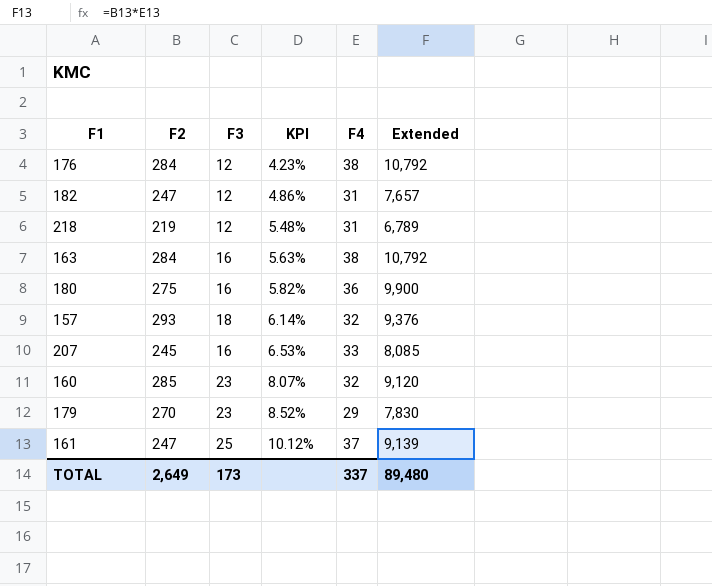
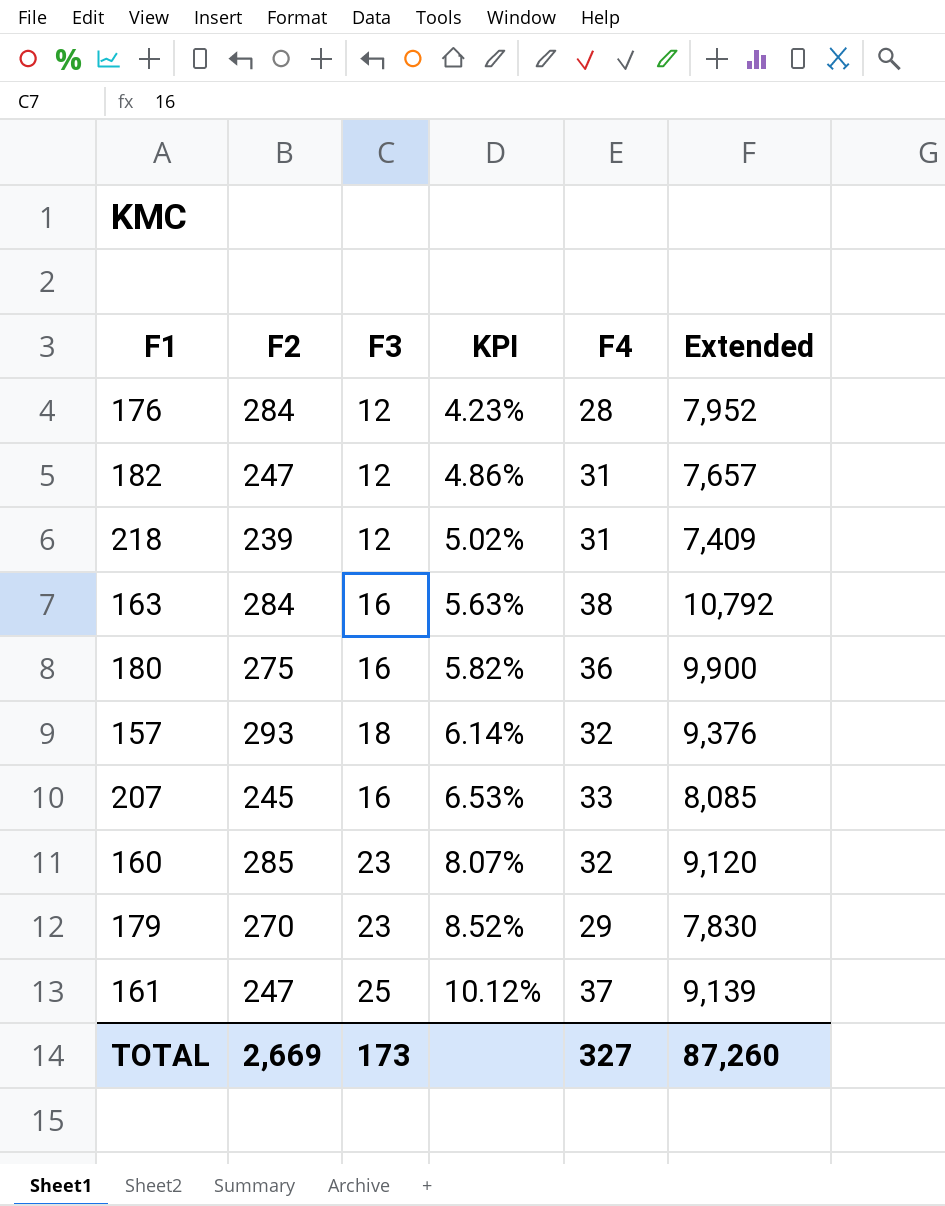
176 | F4: 38 -> 28
176 | Extended: 10,792 -> 7,952
218 | F2: 219 -> 239
218 | KPI: 5.48% -> 5.02%
218 | Extended: 6,789 -> 7,409
TOTAL | F2: 2,649 -> 2,669
TOTAL | F4: 337 -> 327
TOTAL | Extended: 89,480 -> 87,260

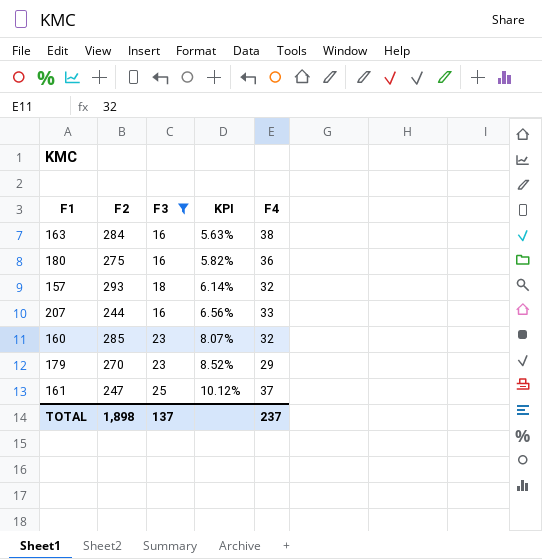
filter: none -> F3 != 12
column Extended | formula: [F2] * [F4] -> none
207 | F2: 245 -> 244
207 | KPI: 6.53% -> 6.56%
TOTAL | F2: 2,669 -> 1,898
TOTAL | F3: 173 -> 137
TOTAL | F4: 327 -> 237

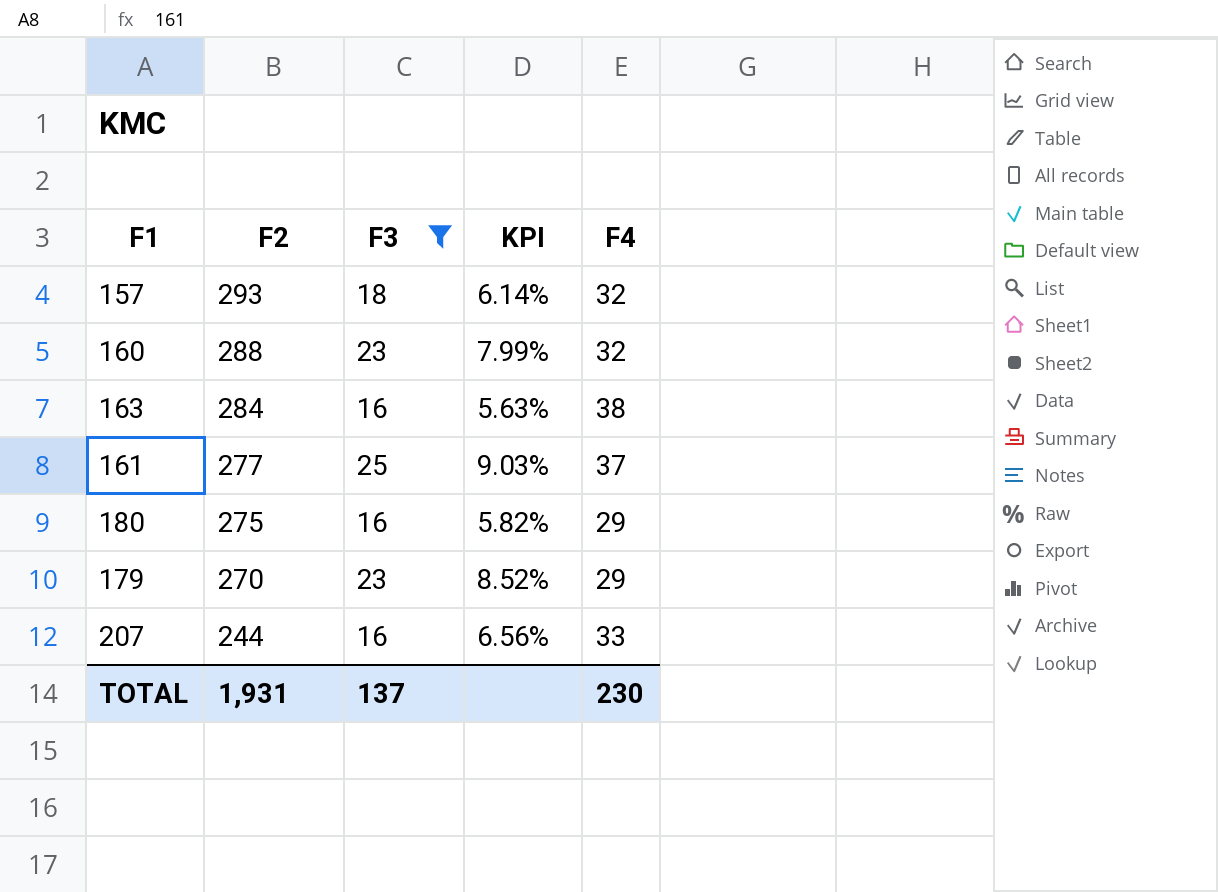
row order: KPI ascending -> F2 descending
160 | F2: 285 -> 288
160 | KPI: 8.07% -> 7.99%
161 | F2: 247 -> 277
161 | KPI: 10.12% -> 9.03%
180 | F4: 36 -> 29
TOTAL | F2: 1,898 -> 1,931
TOTAL | F4: 237 -> 230

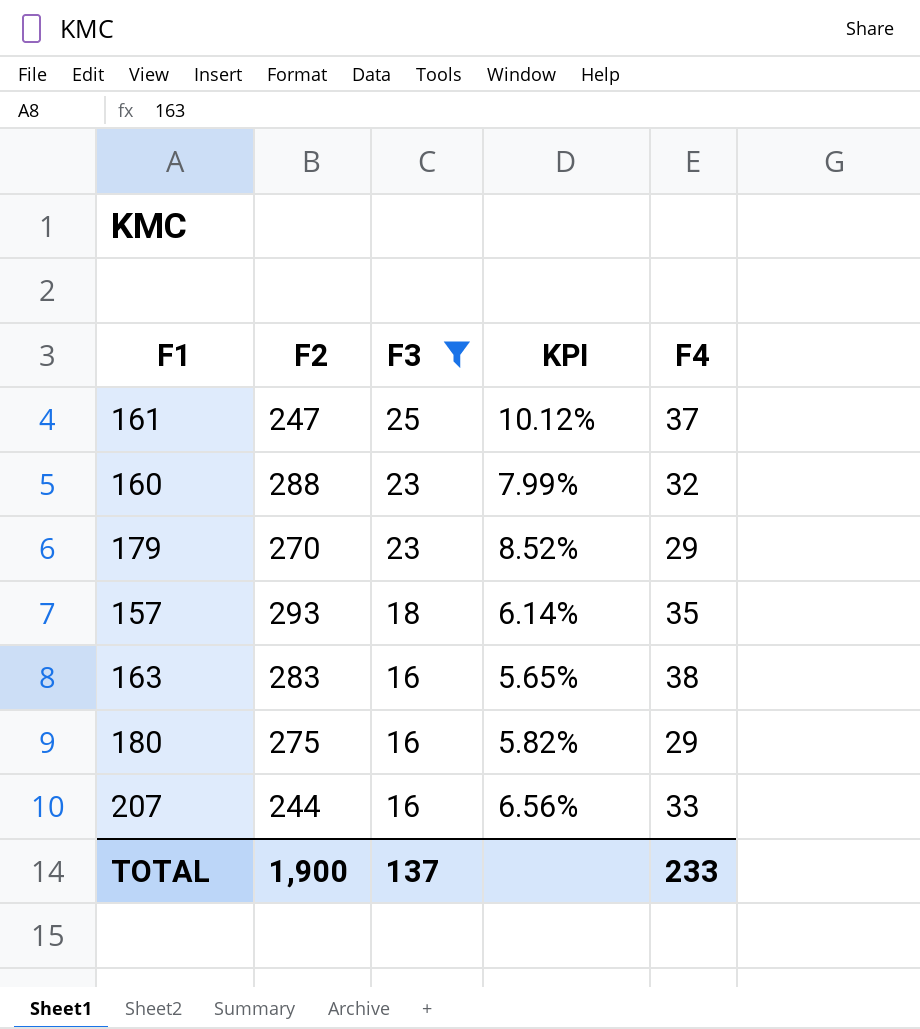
row order: F2 descending -> F3 descending
161 | F2: 277 -> 247
161 | KPI: 9.03% -> 10.12%
157 | F4: 32 -> 35
163 | F2: 284 -> 283
163 | KPI: 5.63% -> 5.65%
TOTAL | F2: 1,931 -> 1,900
TOTAL | F4: 230 -> 233

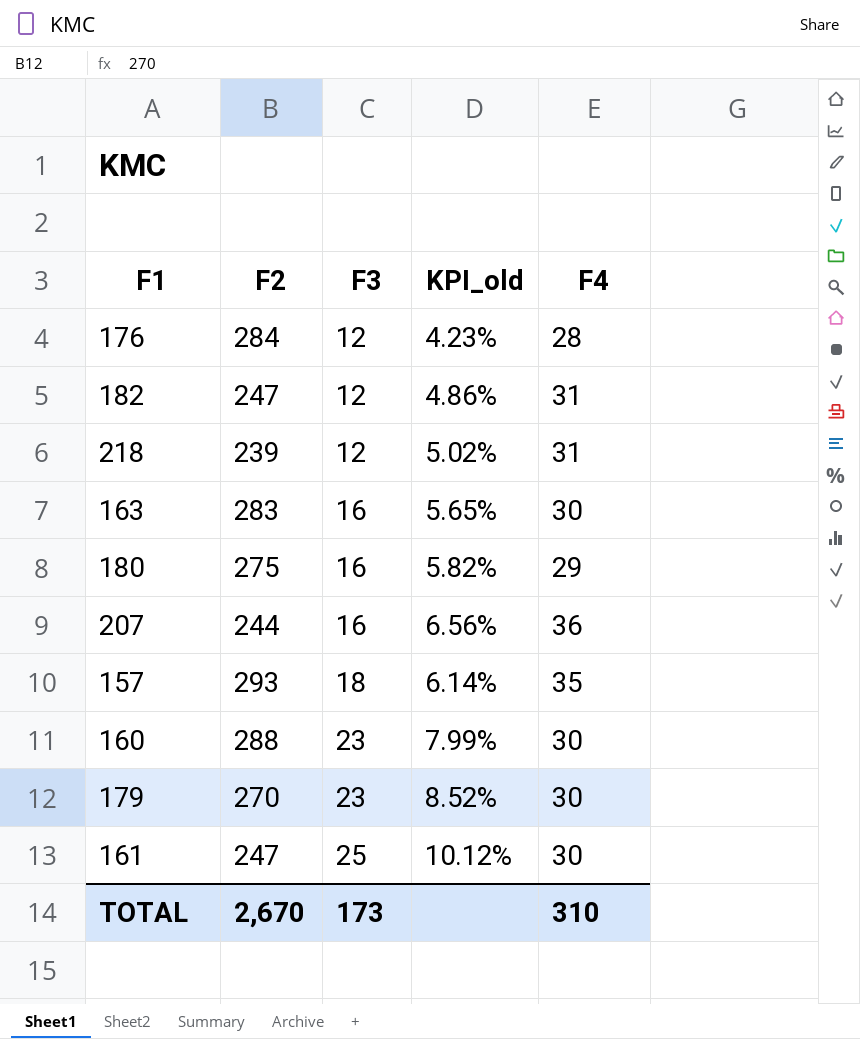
filter: F3 != 12 -> none
row order: F3 descending -> F3 ascending
column name: KPI -> KPI_old
163 | F4: 38 -> 30
207 | F4: 33 -> 36
160 | F4: 32 -> 30
179 | F4: 29 -> 30
161 | F4: 37 -> 30
TOTAL | F2: 1,900 -> 2,670
TOTAL | F3: 137 -> 173
TOTAL | F4: 233 -> 310

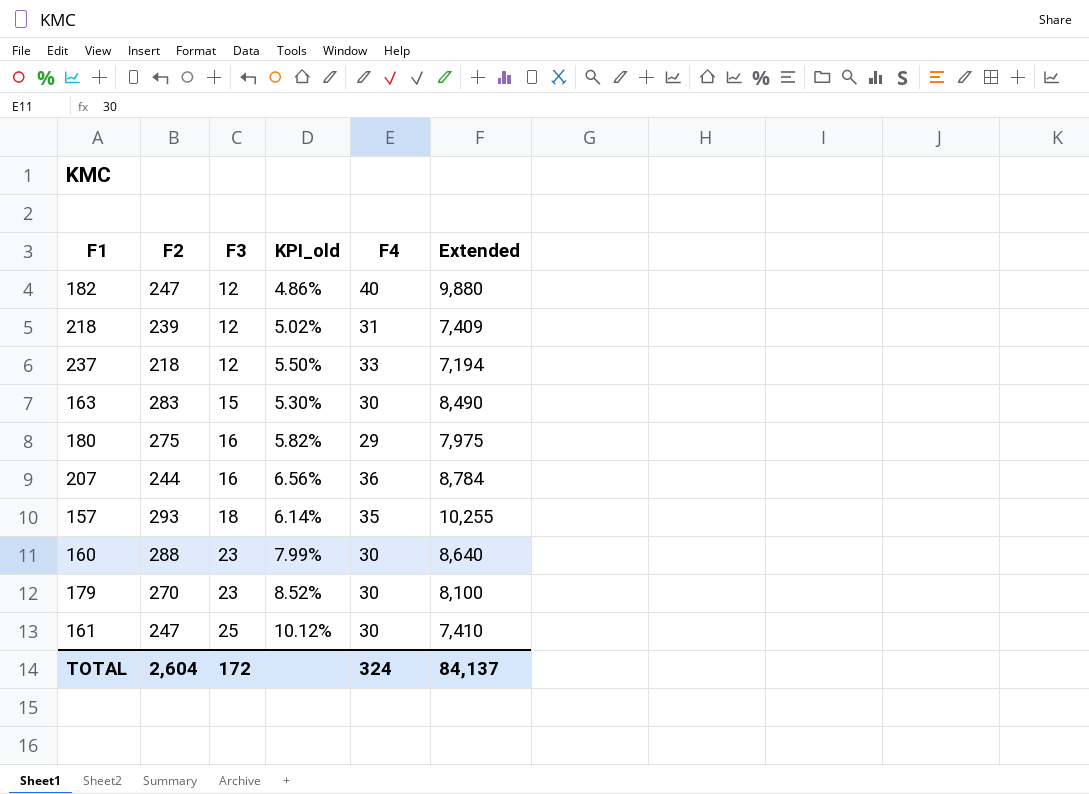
column Extended | formula: none -> [F2] * [F4]
row 176: 284 | 12 | 4.23% | 28 -> none
182 | F4: 31 -> 40
row 237: none -> 218 | 12 | 5.50% | 33 | 7,194
163 | F3: 16 -> 15
163 | KPI_old: 5.65% -> 5.30%
TOTAL | F2: 2,670 -> 2,604
TOTAL | F3: 173 -> 172
TOTAL | F4: 310 -> 324

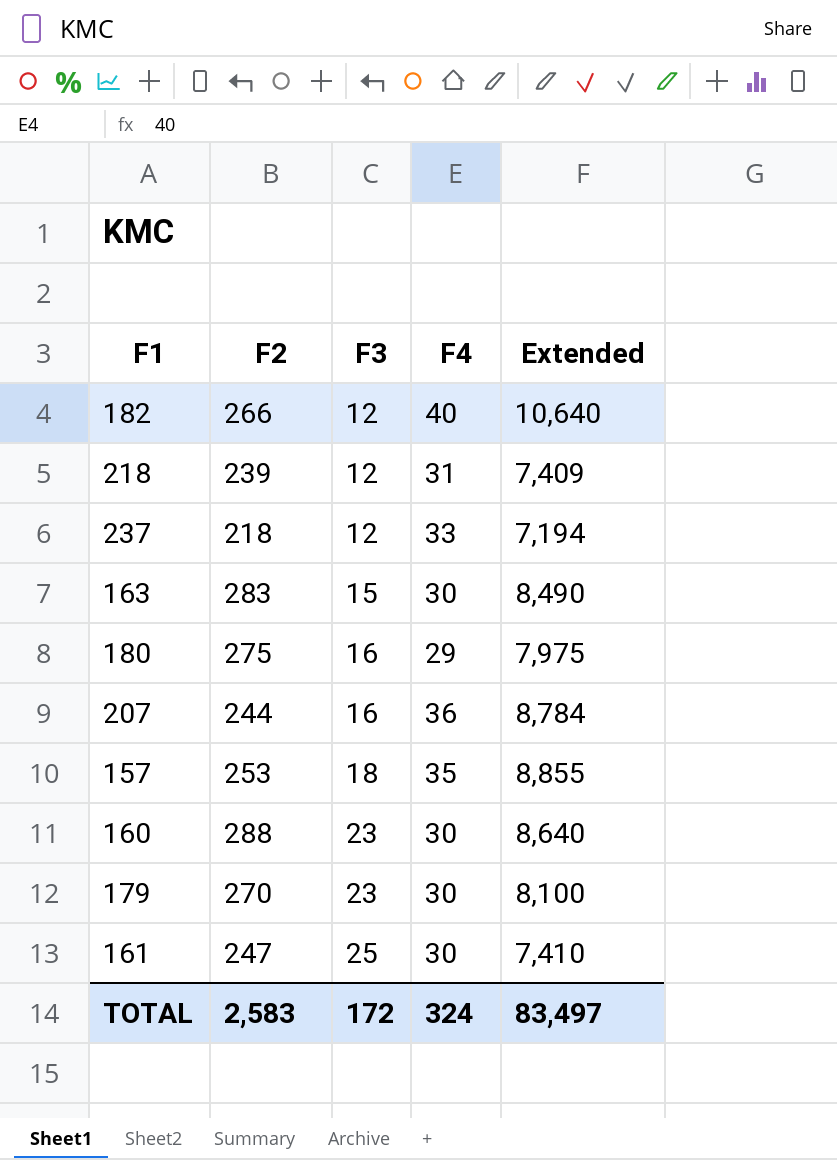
column KPI_old | formula: [F3] / [F2] -> none
182 | F2: 247 -> 266
182 | Extended: 9,880 -> 10,640
157 | F2: 293 -> 253
157 | Extended: 10,255 -> 8,855
TOTAL | F2: 2,604 -> 2,583
TOTAL | Extended: 84,137 -> 83,497

